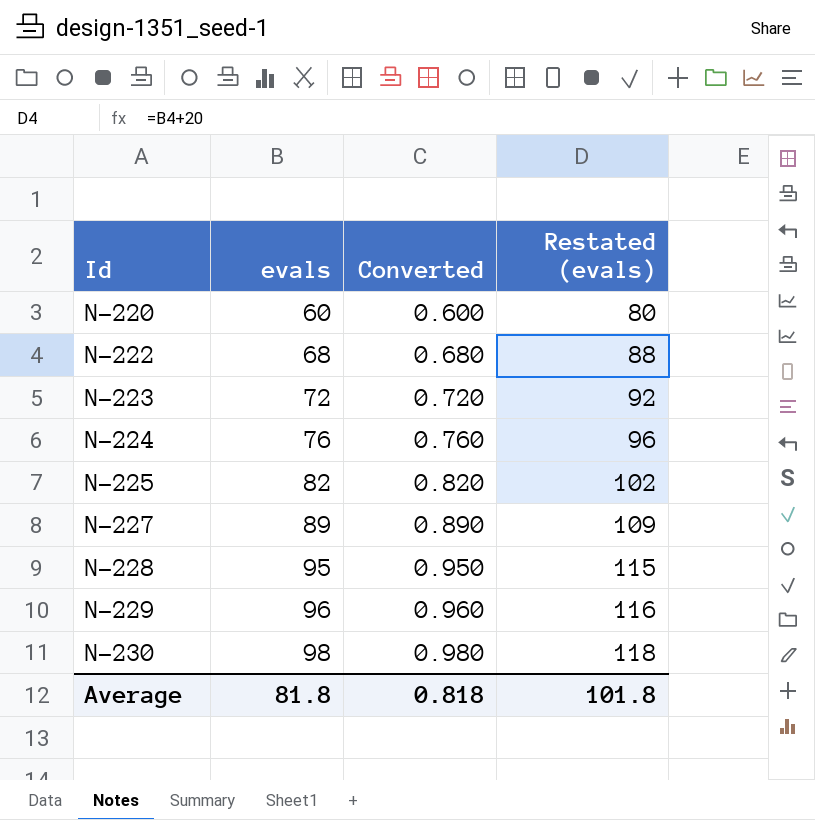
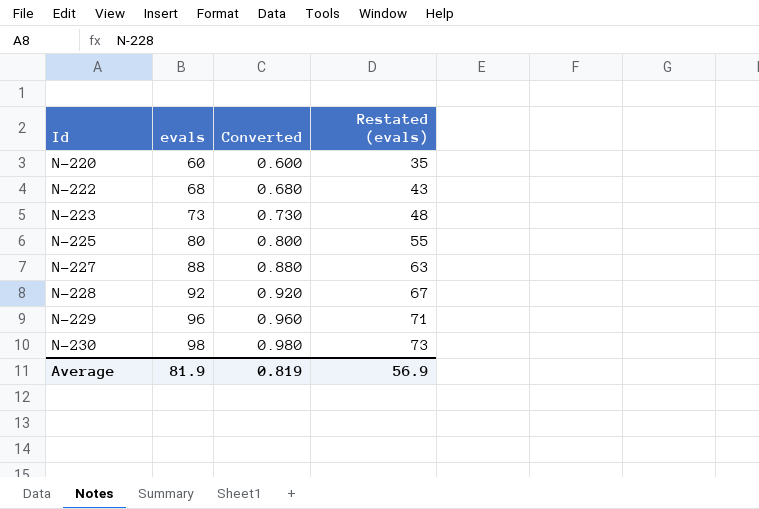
column Restated (evals) | formula: [evals] + 20 -> [evals] - 25
row N-224: 76 | 0.760 | 96 -> none
N-223 | evals: 72 -> 73
N-223 | Converted: 0.720 -> 0.730
N-225 | evals: 82 -> 80
N-225 | Converted: 0.820 -> 0.800
N-227 | evals: 89 -> 88
N-227 | Converted: 0.890 -> 0.880
N-228 | evals: 95 -> 92
N-228 | Converted: 0.950 -> 0.920
Average | evals: 81.8 -> 81.9
Average | Converted: 0.818 -> 0.819
Average | Restated (evals): 101.8 -> 56.9

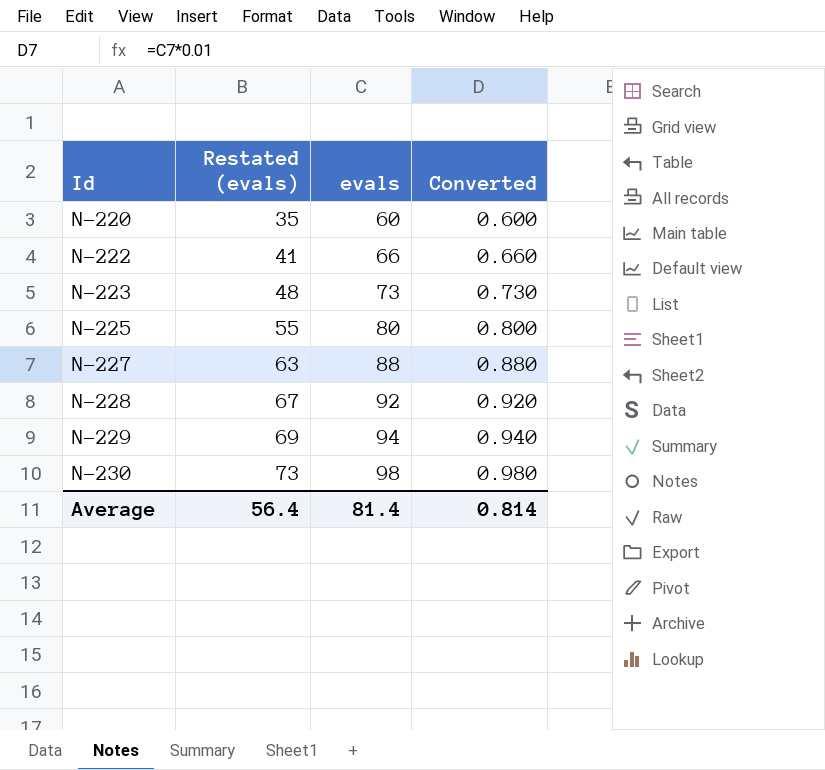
column Restated (evals) | position: 4 -> 2
N-222 | Restated (evals): 43 -> 41
N-222 | evals: 68 -> 66
N-222 | Converted: 0.680 -> 0.660
N-229 | Restated (evals): 71 -> 69
N-229 | evals: 96 -> 94
N-229 | Converted: 0.960 -> 0.940
Average | Restated (evals): 56.9 -> 56.4
Average | evals: 81.9 -> 81.4
Average | Converted: 0.819 -> 0.814

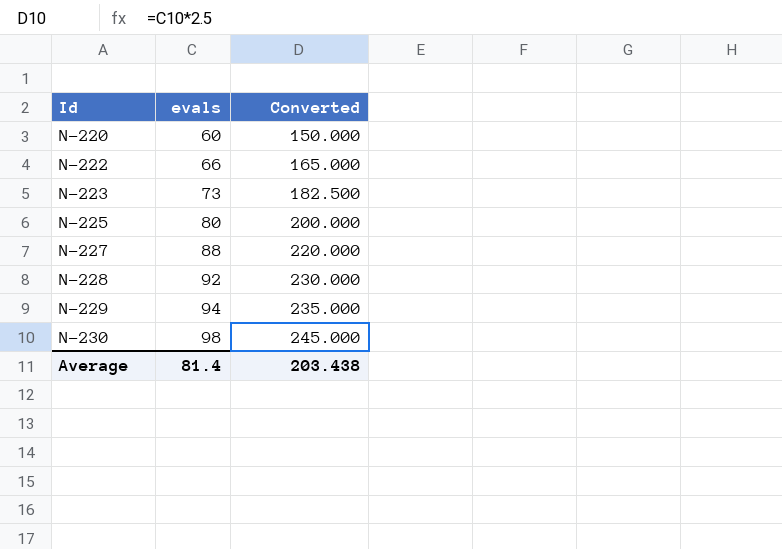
column Restated (evals) | formula: [evals] - 25 -> none
column Converted | formula: [evals] * 0.01 -> [evals] * 2.5
Average | Converted: 0.814 -> 203.438

